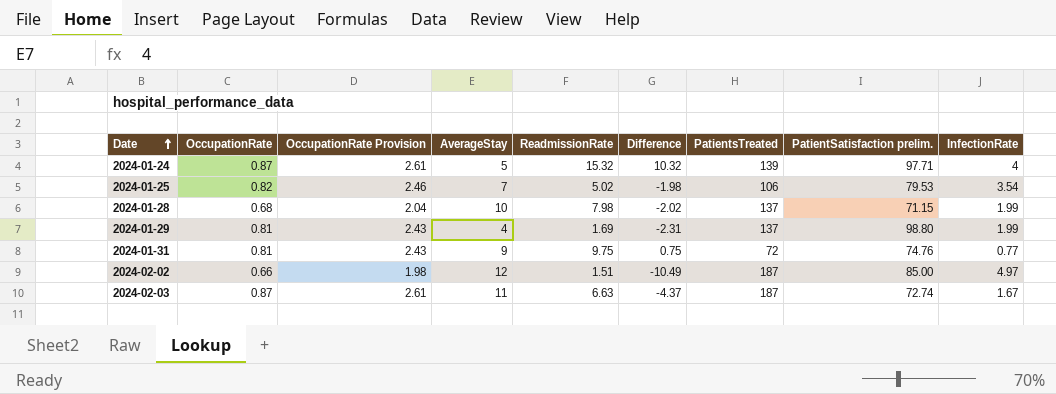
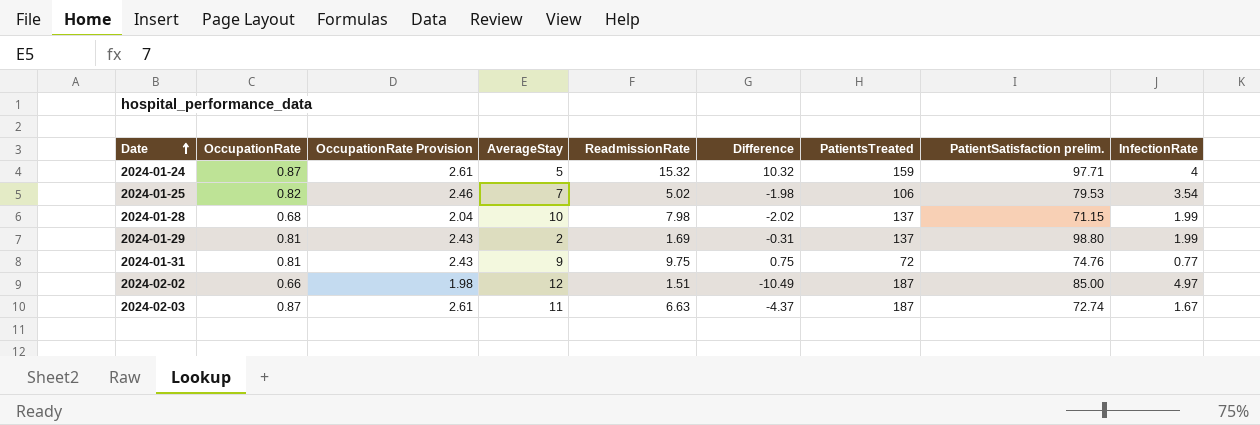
2024-01-24 | PatientsTreated: 139 -> 159
2024-01-29 | AverageStay: 4 -> 2
2024-01-29 | Difference: -2.31 -> -0.31

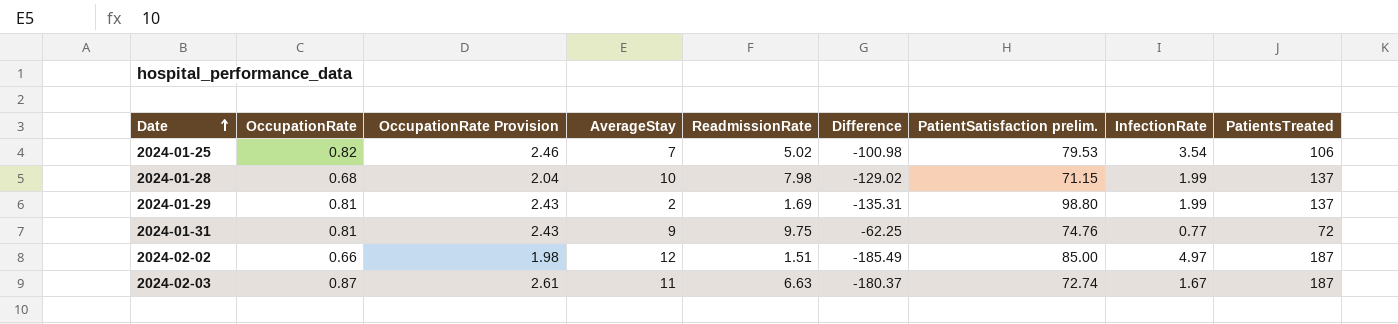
column Difference | formula: [ReadmissionRate] - [AverageStay] -> [ReadmissionRate] - [PatientsTreated]
column PatientsTreated | position: 7 -> 9
row 2024-01-24: 0.87 | 2.61 | 5 | 15.32 | 10.32 | 159 | 97.71 | 4 -> none

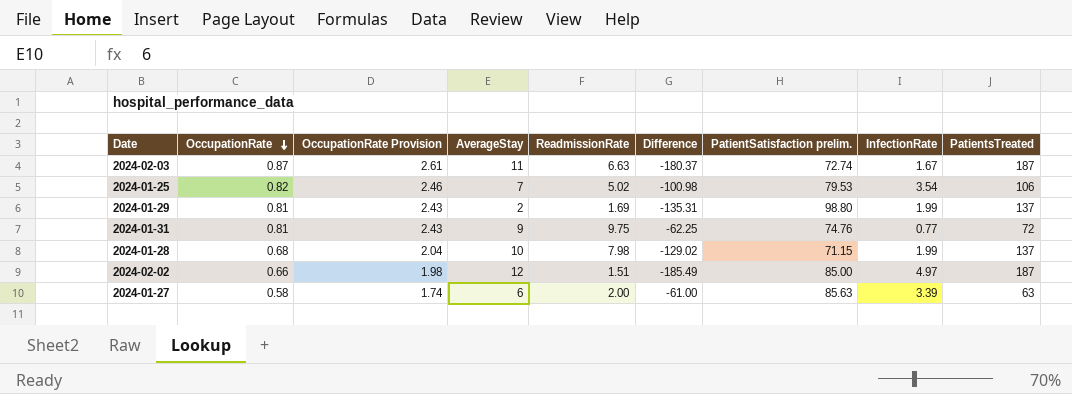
row order: Date ascending -> OccupationRate descending
row 2024-01-27: none -> 0.58 | 1.74 | 6 | 2.00 | -61.00 | 85.63 | 3.39 | 63

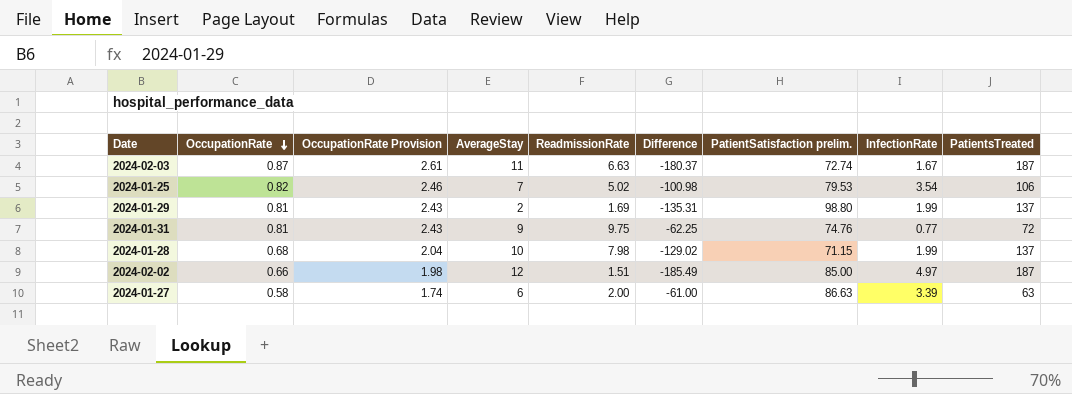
2024-01-27 | PatientSatisfaction prelim.: 85.63 -> 86.63

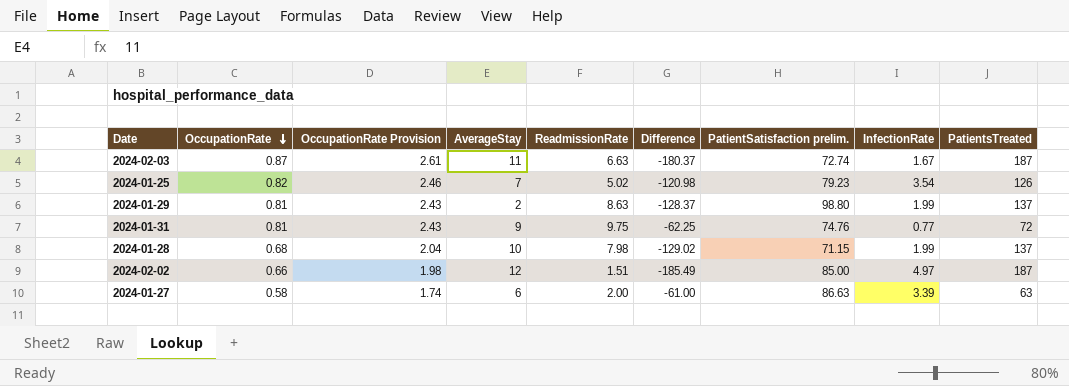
2024-01-25 | Difference: -100.98 -> -120.98
2024-01-25 | PatientSatisfaction prelim.: 79.53 -> 79.23
2024-01-25 | PatientsTreated: 106 -> 126
2024-01-29 | ReadmissionRate: 1.69 -> 8.63
2024-01-29 | Difference: -135.31 -> -128.37

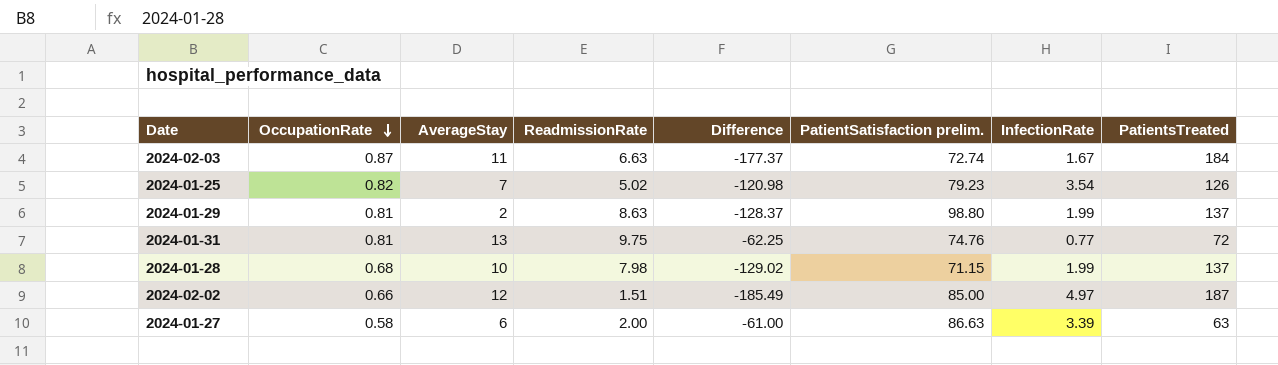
column OccupationRate Provision | formula: [OccupationRate] * 3 -> none
2024-02-03 | Difference: -180.37 -> -177.37
2024-02-03 | PatientsTreated: 187 -> 184
2024-01-31 | AverageStay: 9 -> 13

